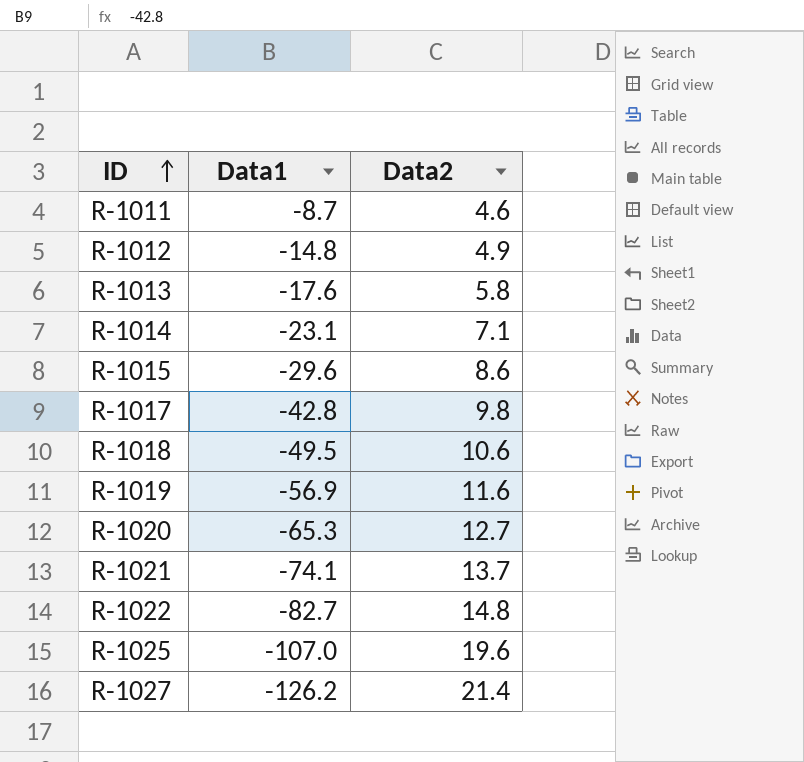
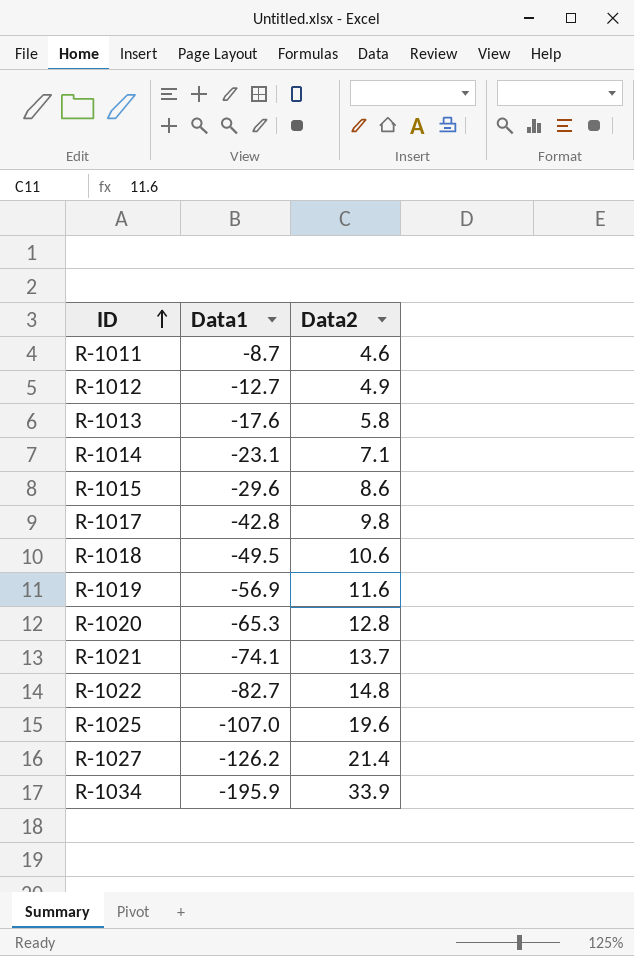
R-1012 | Data1: -14.8 -> -12.7
R-1020 | Data2: 12.7 -> 12.8
row R-1034: none -> -195.9 | 33.9

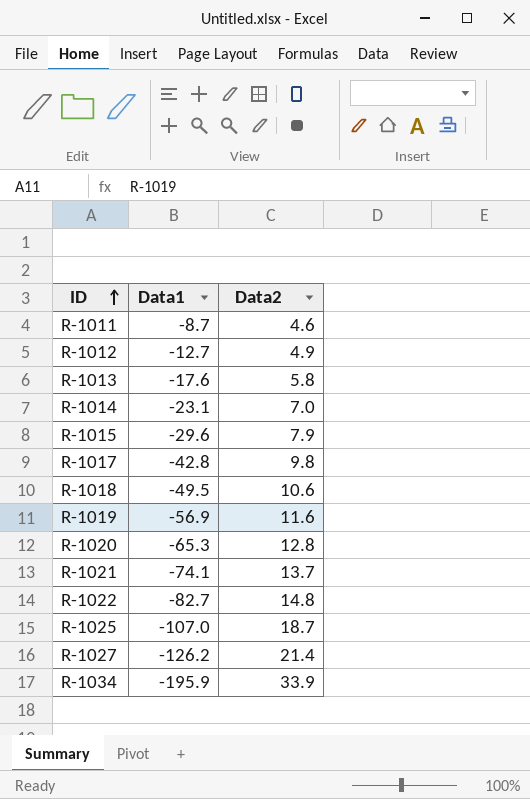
R-1014 | Data2: 7.1 -> 7.0
R-1015 | Data2: 8.6 -> 7.9
R-1025 | Data2: 19.6 -> 18.7

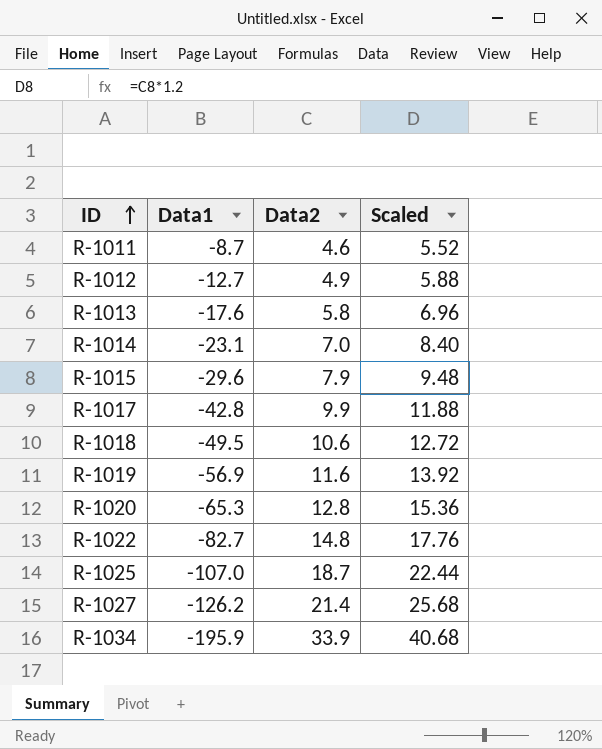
column Scaled | formula: none -> [Data2] * 1.2
row R-1021: -74.1 | 13.7 -> none
R-1017 | Data2: 9.8 -> 9.9

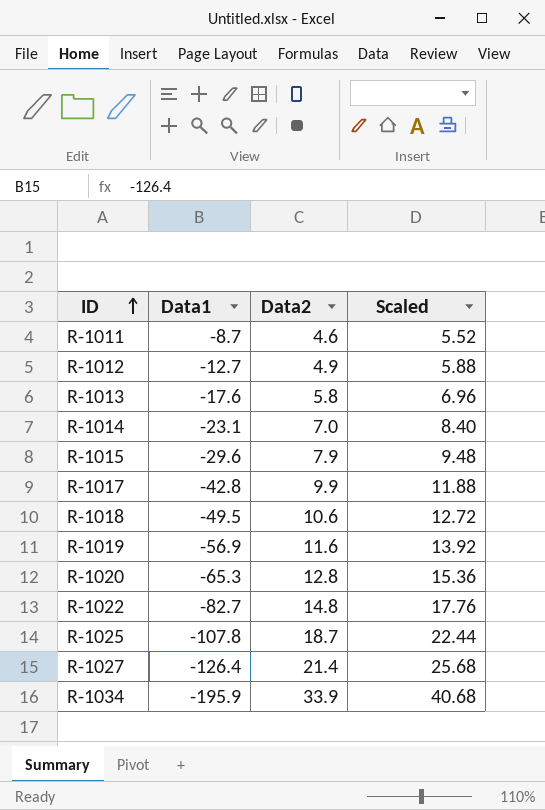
R-1025 | Data1: -107.0 -> -107.8
R-1027 | Data1: -126.2 -> -126.4

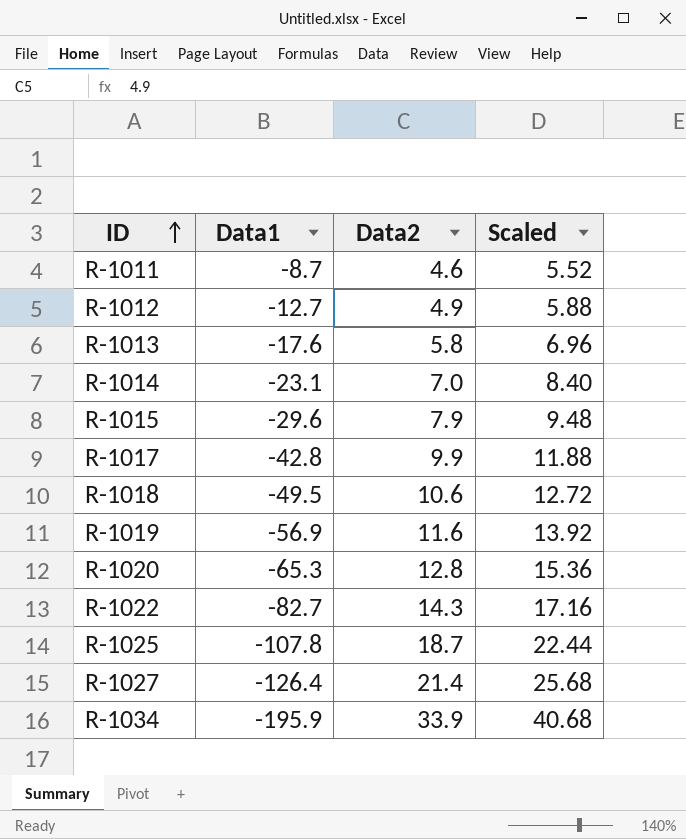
R-1022 | Data2: 14.8 -> 14.3
R-1022 | Scaled: 17.76 -> 17.16

